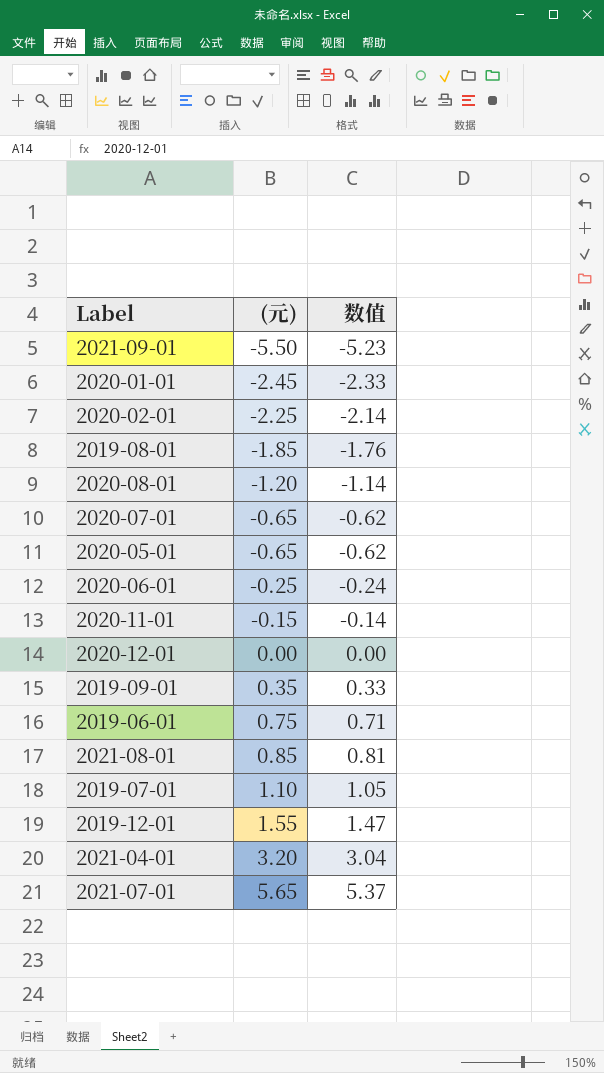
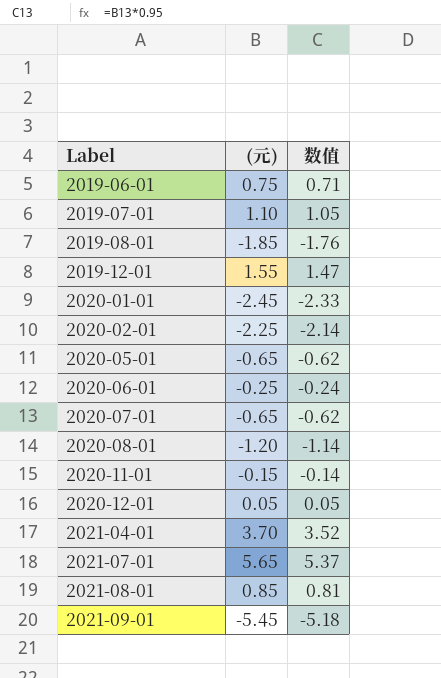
row order: (元) ascending -> Label ascending
row 2019-09-01: 0.35 | 0.33 -> none
2020-12-01 | (元): 0.00 -> 0.05
2020-12-01 | 数值: 0.00 -> 0.05
2021-04-01 | (元): 3.20 -> 3.70
2021-04-01 | 数值: 3.04 -> 3.52
2021-09-01 | (元): -5.50 -> -5.45
2021-09-01 | 数值: -5.23 -> -5.18

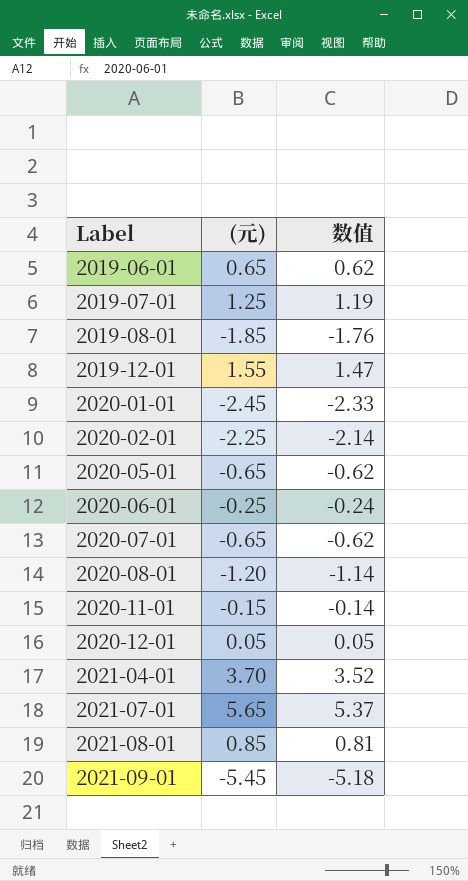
2019-06-01 | (元): 0.75 -> 0.65
2019-06-01 | 数值: 0.71 -> 0.62
2019-07-01 | (元): 1.10 -> 1.25
2019-07-01 | 数值: 1.05 -> 1.19

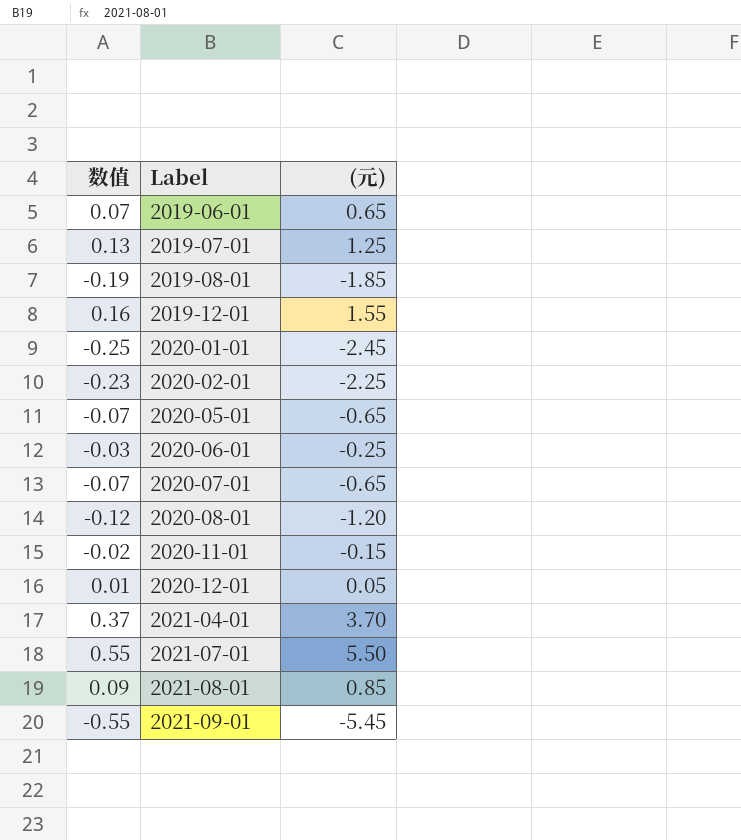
column 数值 | formula: [(元)] * 0.95 -> [(元)] * 0.1
column 数值 | position: 3 -> 1
2021-07-01 | (元): 5.65 -> 5.50

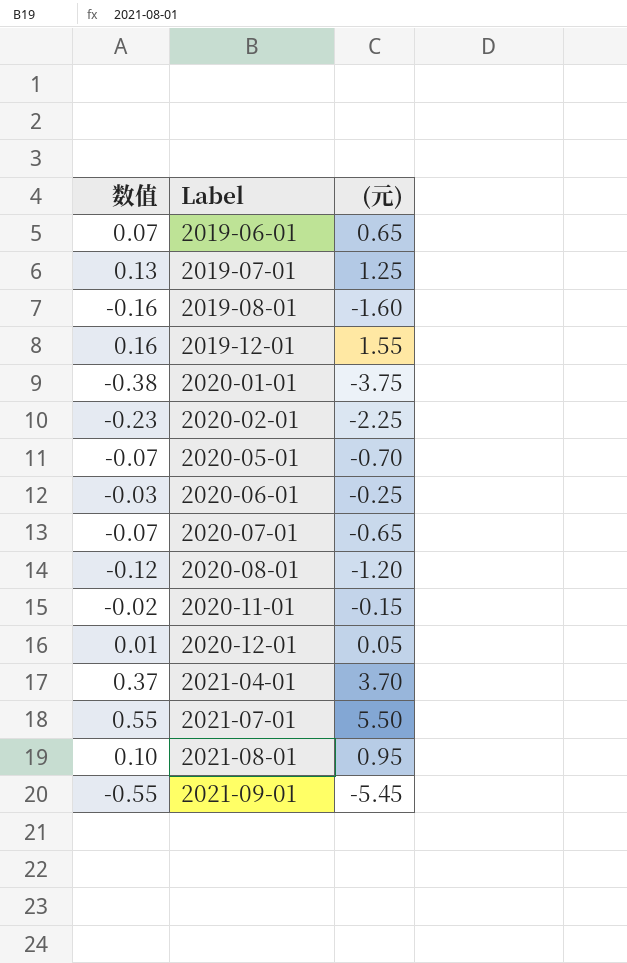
2019-08-01 | 数值: -0.19 -> -0.16
2019-08-01 | (元): -1.85 -> -1.60
2020-01-01 | 数值: -0.25 -> -0.38
2020-01-01 | (元): -2.45 -> -3.75
2020-05-01 | (元): -0.65 -> -0.70
2021-08-01 | 数值: 0.09 -> 0.10
2021-08-01 | (元): 0.85 -> 0.95

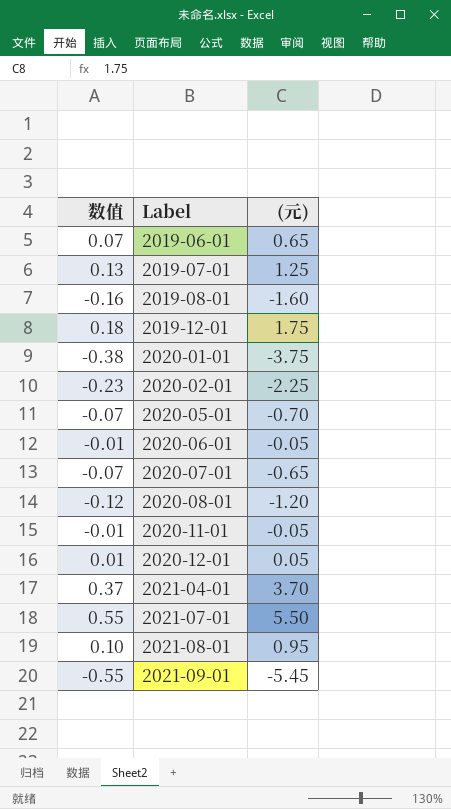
2019-12-01 | 数值: 0.16 -> 0.18
2019-12-01 | (元): 1.55 -> 1.75
2020-06-01 | 数值: -0.03 -> -0.01
2020-06-01 | (元): -0.25 -> -0.05
2020-11-01 | 数值: -0.02 -> -0.01
2020-11-01 | (元): -0.15 -> -0.05

